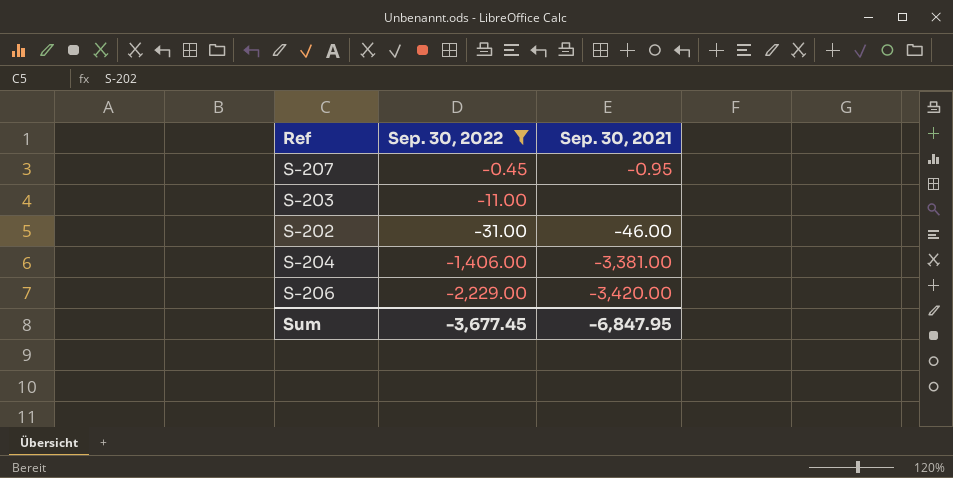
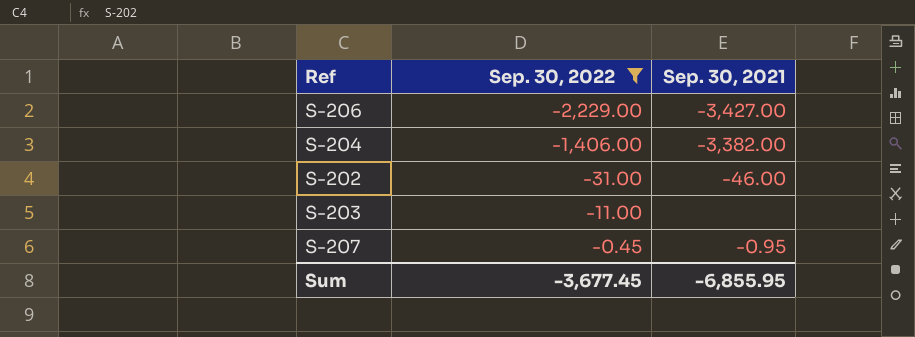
row order: Sep. 30, 2022 descending -> Sep. 30, 2022 ascending
S-206 | Sep. 30, 2021: -3,420.00 -> -3,427.00
S-204 | Sep. 30, 2021: -3,381.00 -> -3,382.00
Sum | Sep. 30, 2021: -6,847.95 -> -6,855.95

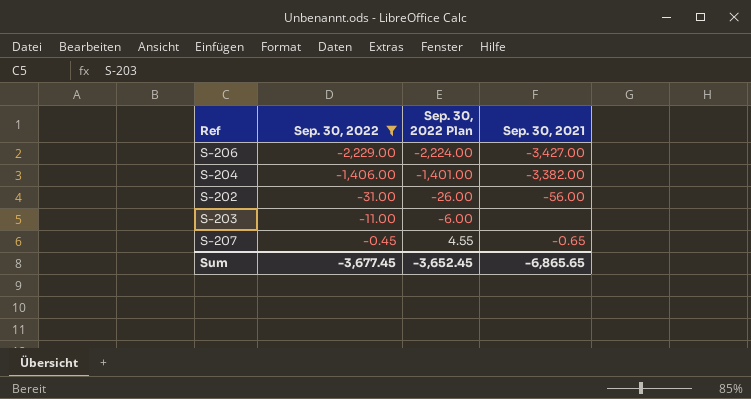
column Sep. 30, 2022 Plan | formula: none -> [Sep. 30, 2022] + 5
S-202 | Sep. 30, 2021: -46.00 -> -56.00
S-207 | Sep. 30, 2021: -0.95 -> -0.65
Sum | Sep. 30, 2021: -6,855.95 -> -6,865.65

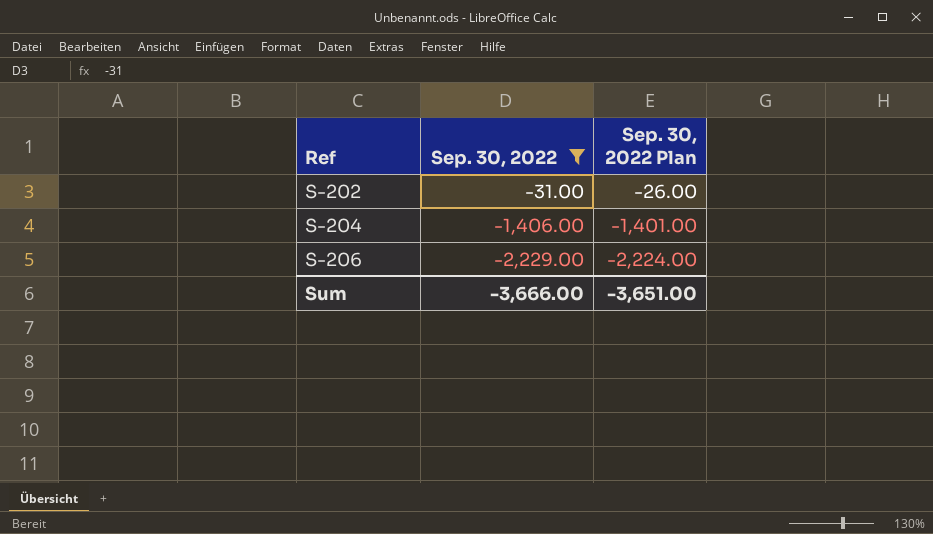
row order: Sep. 30, 2022 ascending -> Ref ascending
column Sep. 30, 2021 | position: 4 -> none
row S-203: -11.00 | -6.00 | none -> none
row S-207: -0.45 | 4.55 | -0.65 -> none
Sum | Sep. 30, 2022: -3,677.45 -> -3,666.00
Sum | Sep. 30, 2022 Plan: -3,652.45 -> -3,651.00

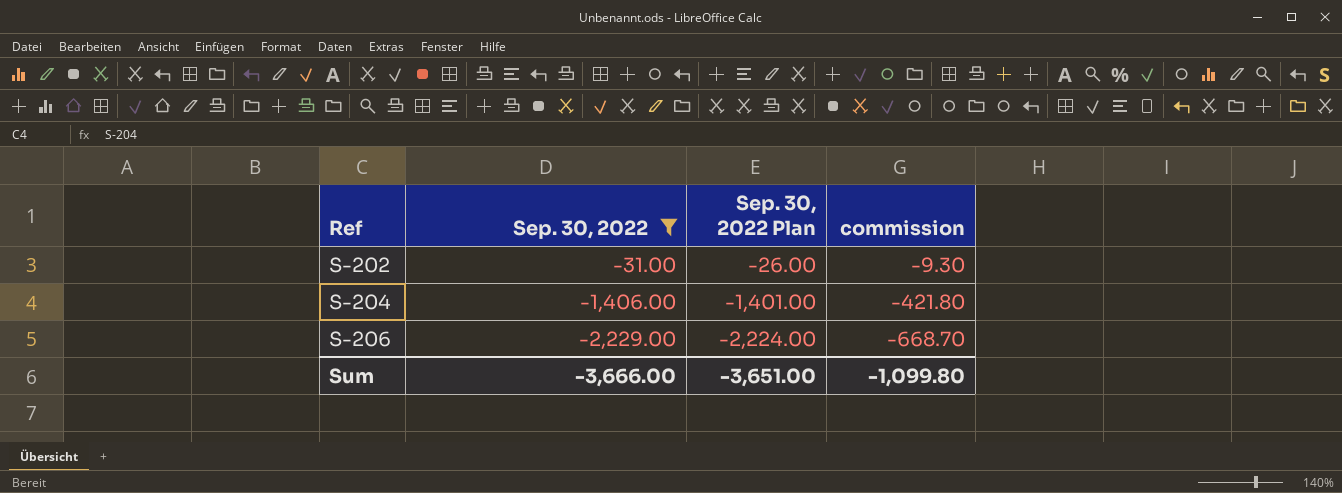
column commission | formula: none -> [Sep. 30, 2022] * 0.3

